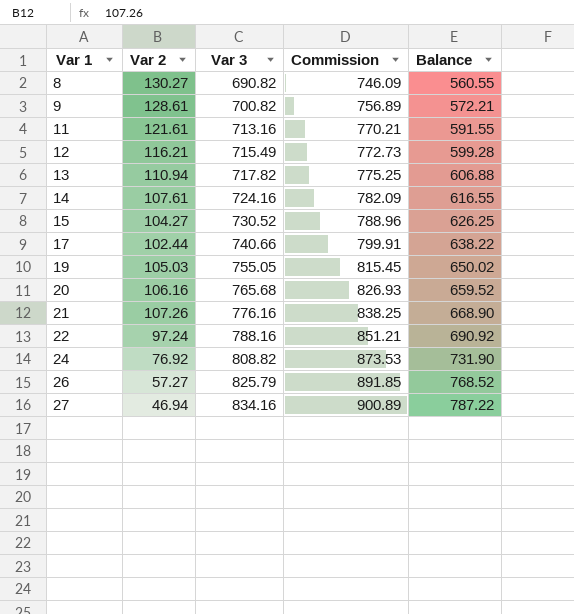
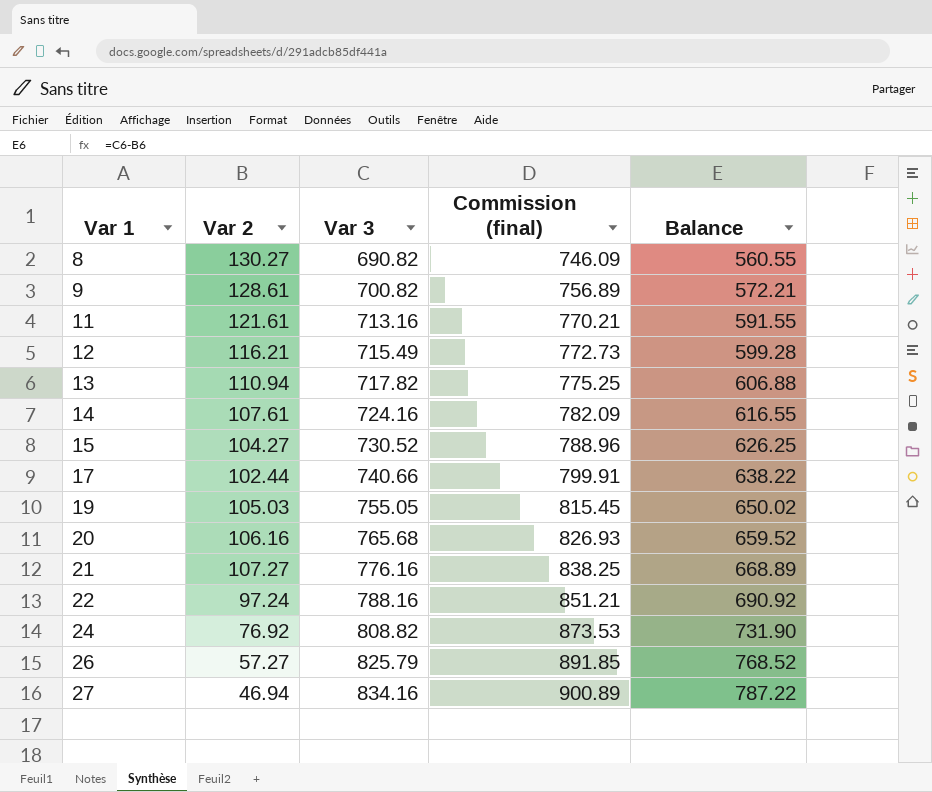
column name: Commission -> Commission (final)
21 | Var 2: 107.26 -> 107.27
21 | Balance: 668.90 -> 668.89

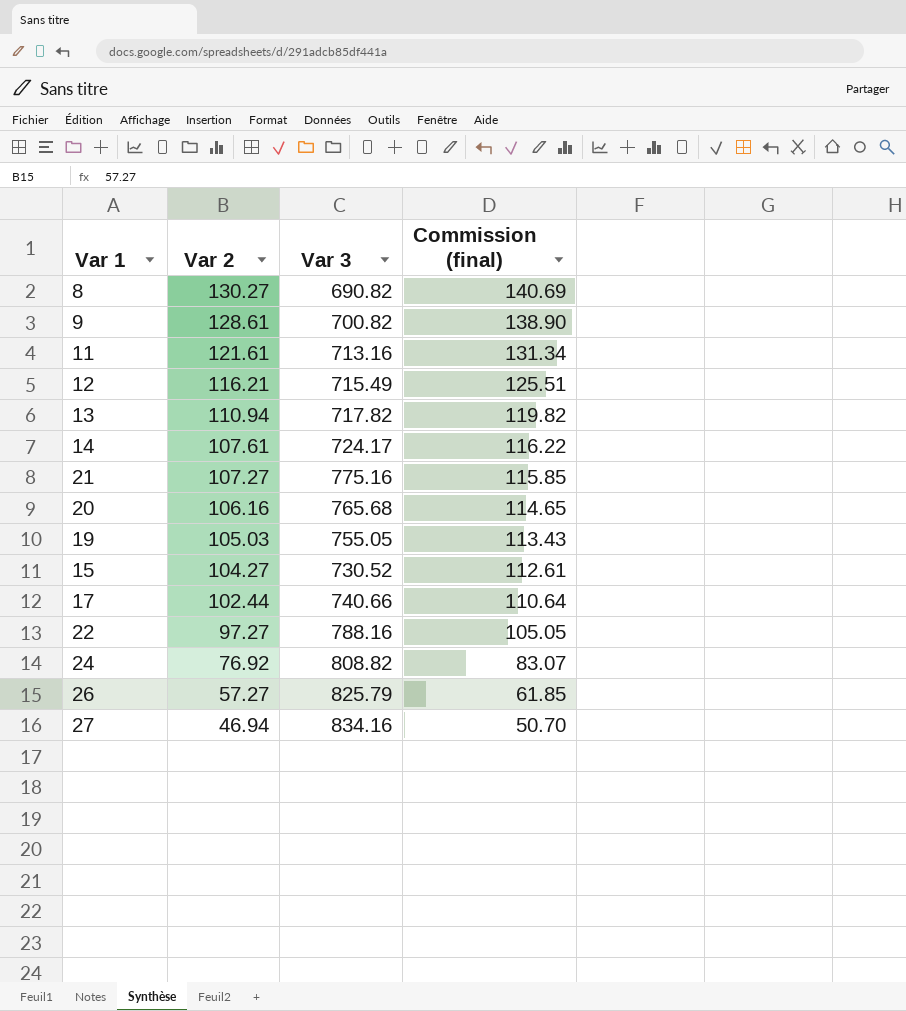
row order: Var 1 ascending -> Var 2 descending
column Balance | formula: [Var 3] - [Var 2] -> none
column Commission (final) | formula: [Var 3] * 1.08 -> [Var 2] * 1.08
14 | Var 3: 724.16 -> 724.17
21 | Var 3: 776.16 -> 775.16
22 | Var 2: 97.24 -> 97.27

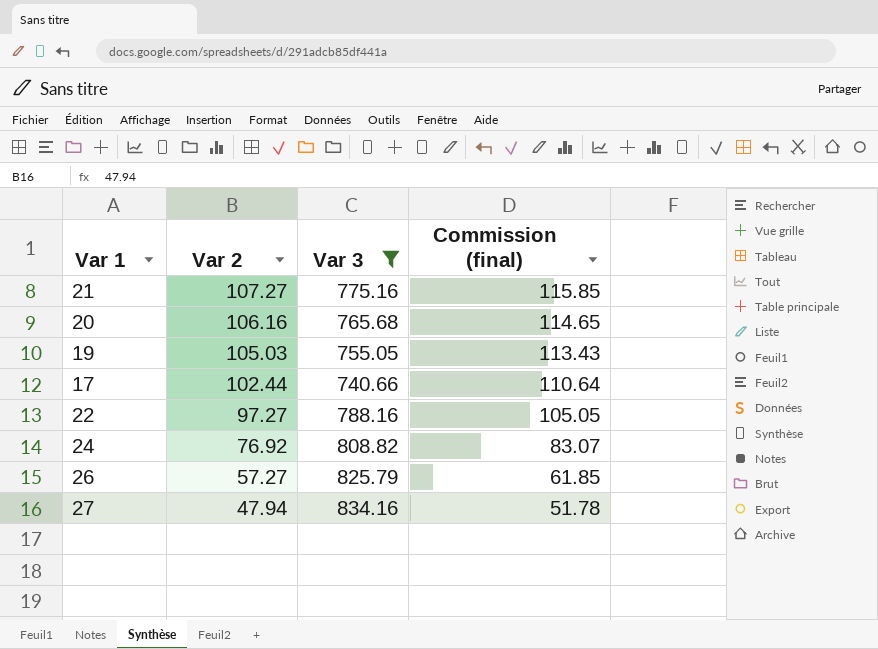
filter: none -> Var 3 >= 740.66
27 | Var 2: 46.94 -> 47.94
27 | Commission (final): 50.70 -> 51.78

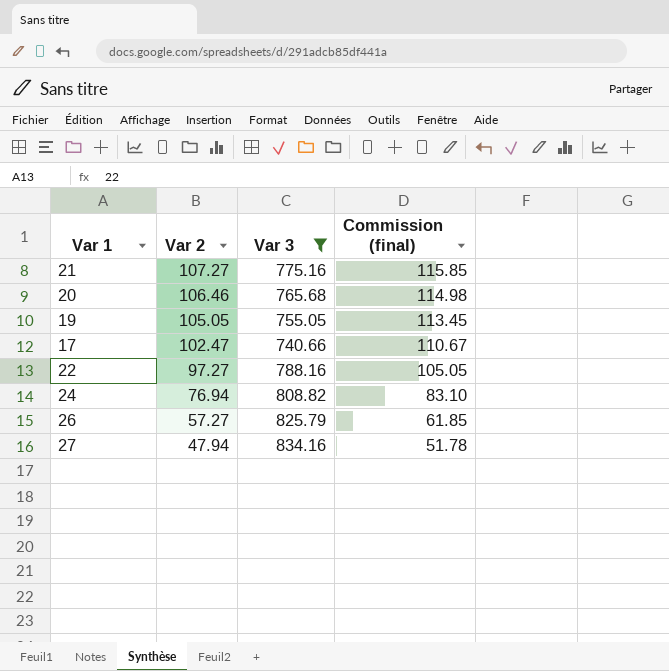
20 | Var 2: 106.16 -> 106.46
20 | Commission (final): 114.65 -> 114.98
19 | Var 2: 105.03 -> 105.05
19 | Commission (final): 113.43 -> 113.45
17 | Var 2: 102.44 -> 102.47
17 | Commission (final): 110.64 -> 110.67
24 | Var 2: 76.92 -> 76.94
24 | Commission (final): 83.07 -> 83.10

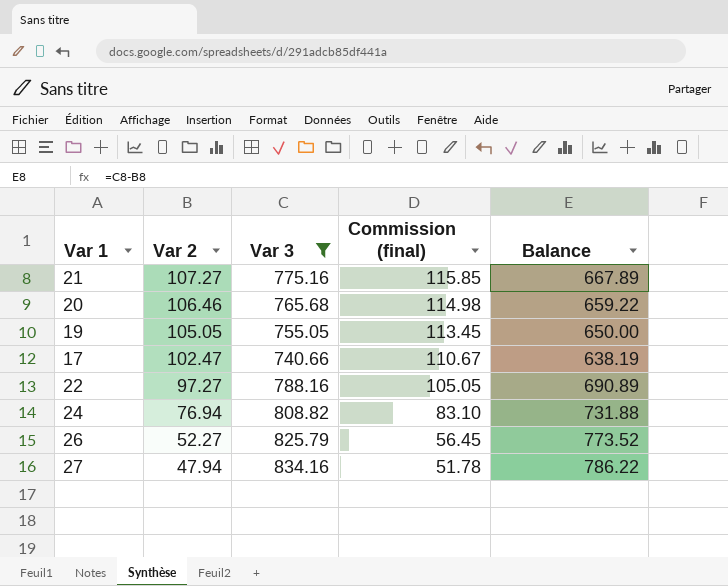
column Balance | formula: none -> [Var 3] - [Var 2]
26 | Var 2: 57.27 -> 52.27
26 | Commission (final): 61.85 -> 56.45

